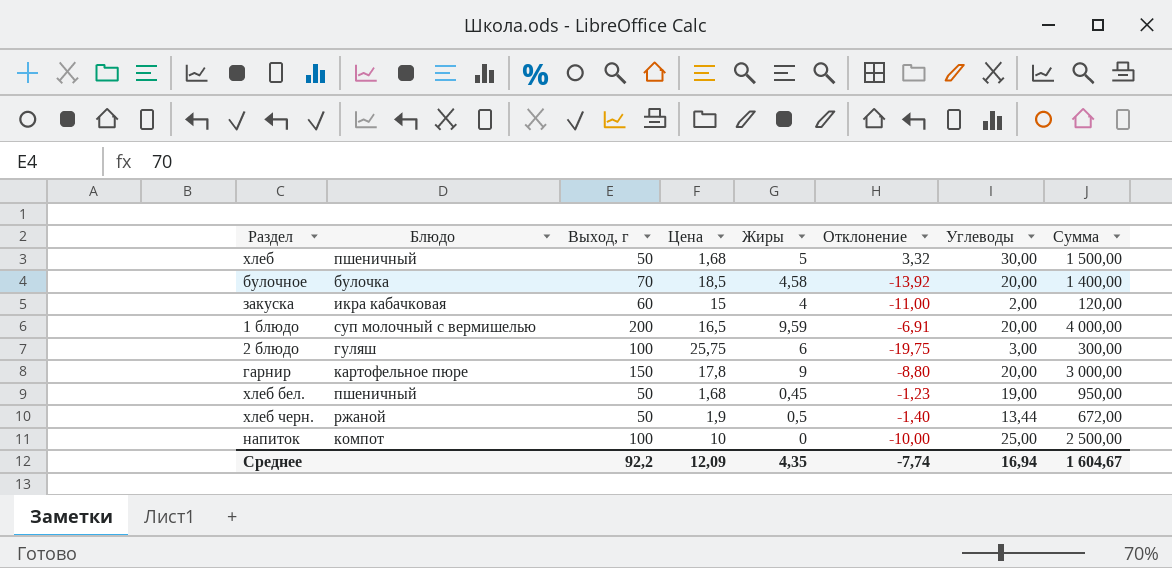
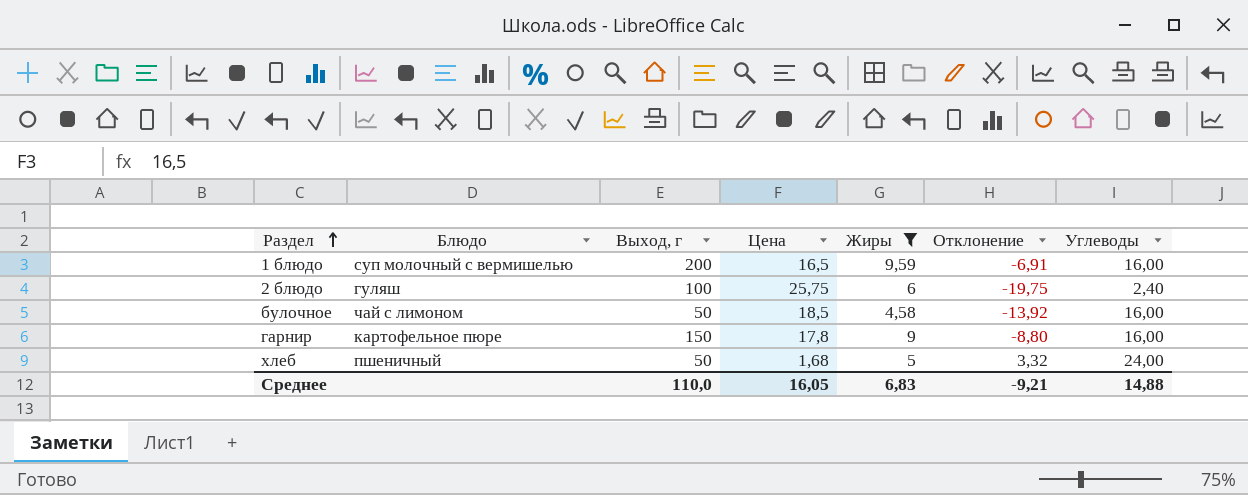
filter: none -> Жиры >= 4,58
row order: none -> Раздел ascending
column Сумма | formula: [Выход, г] * [Углеводы] -> none
1 блюдо | Углеводы: 20,00 -> 16,00
2 блюдо | Углеводы: 3,00 -> 2,40
булочное | Блюдо: булочка -> чай с лимоном
булочное | Выход, г: 70 -> 50
булочное | Углеводы: 20,00 -> 16,00
гарнир | Углеводы: 20,00 -> 16,00
хлеб | Углеводы: 30,00 -> 24,00
Среднее | Выход, г: 92,2 -> 110,0
Среднее | Цена: 12,09 -> 16,05
Среднее | Жиры: 4,35 -> 6,83
Среднее | Отклонение: -7,74 -> -9,21
Среднее | Углеводы: 16,94 -> 14,88

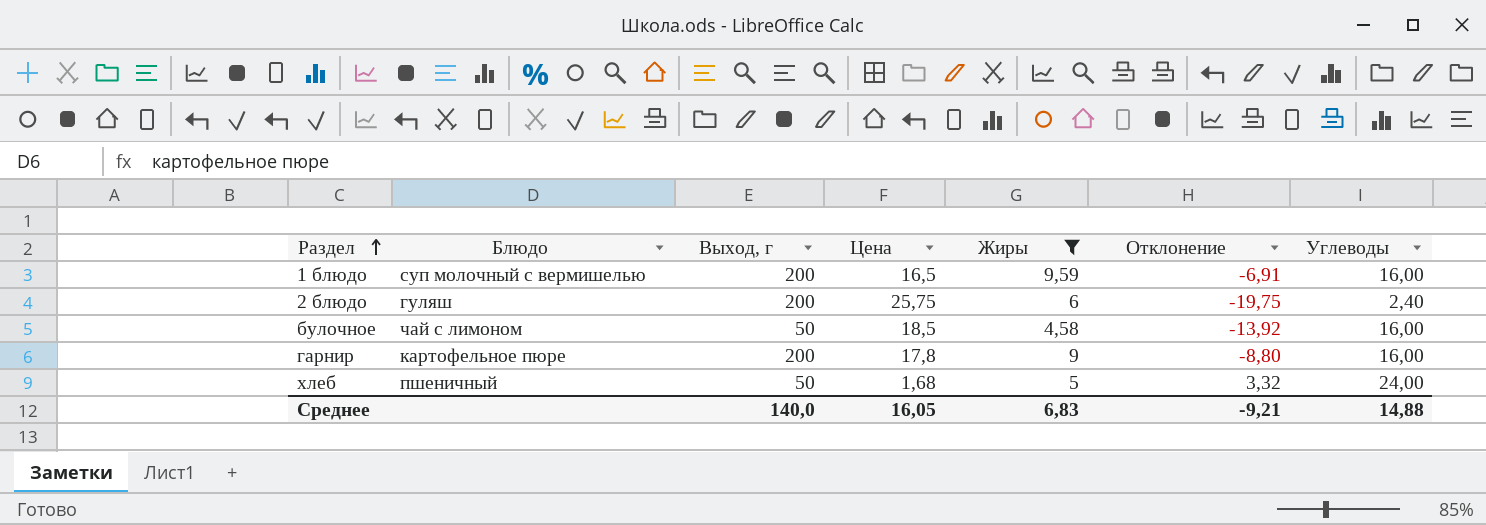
2 блюдо | Выход, г: 100 -> 200
гарнир | Выход, г: 150 -> 200
Среднее | Выход, г: 110,0 -> 140,0

